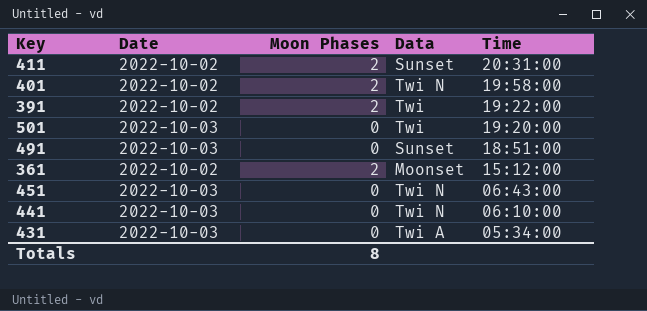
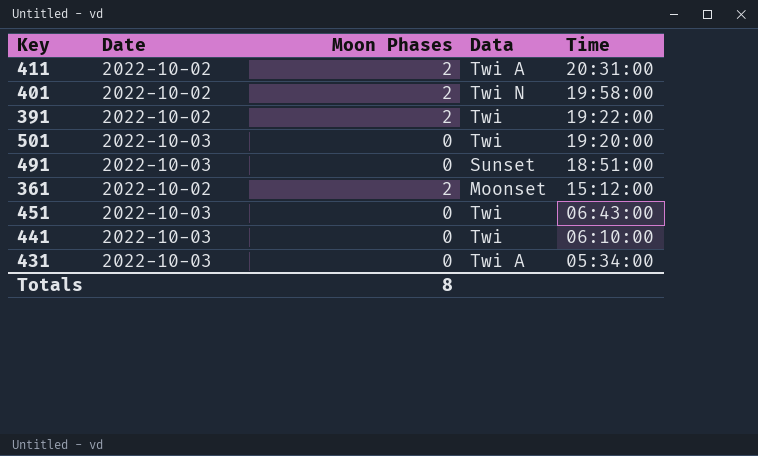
411 | Data: Sunset -> Twi A
451 | Data: Twi N -> Twi
441 | Data: Twi N -> Twi

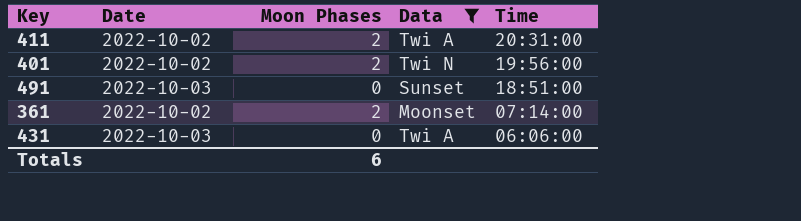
filter: none -> Data != Twi
401 | Time: 19:58:00 -> 19:56:00
361 | Time: 15:12:00 -> 07:14:00
431 | Time: 05:34:00 -> 06:06:00
Totals | Moon Phases: 8 -> 6

